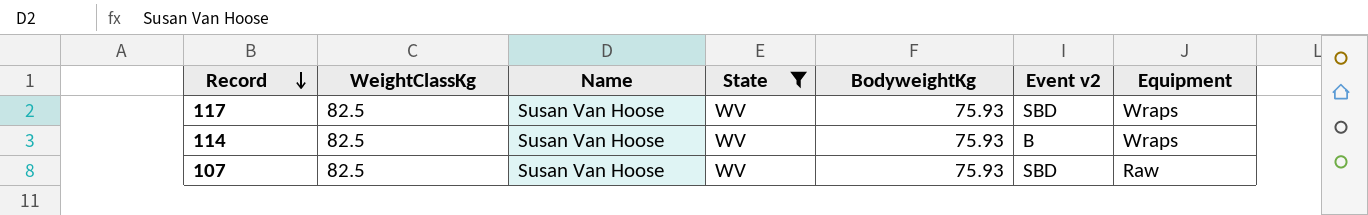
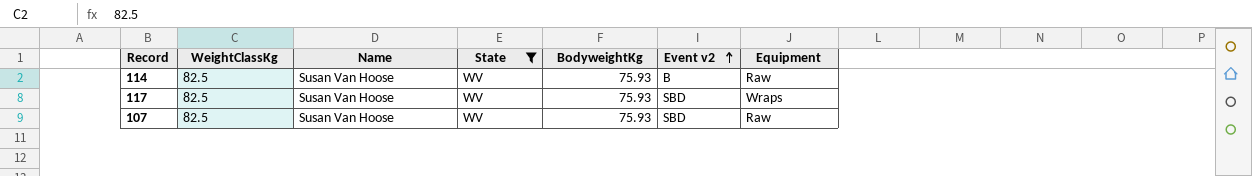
row order: Record descending -> Event v2 ascending
114 | Equipment: Wraps -> Raw

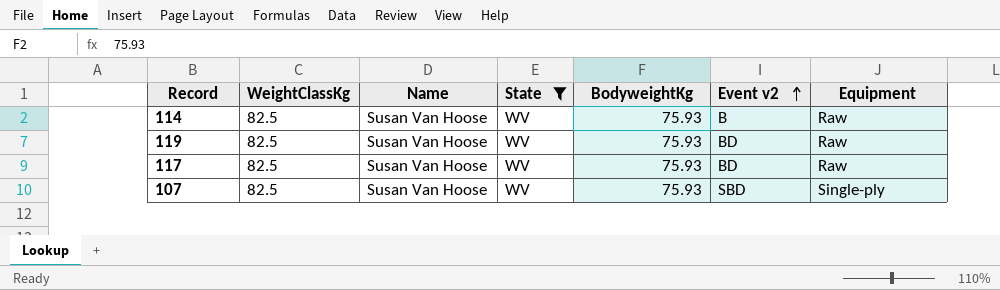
row 119: none -> 82.5 | Susan Van Hoose | WV | 75.93 | BD | Raw
117 | Event v2: SBD -> BD
117 | Equipment: Wraps -> Raw
107 | Equipment: Raw -> Single-ply

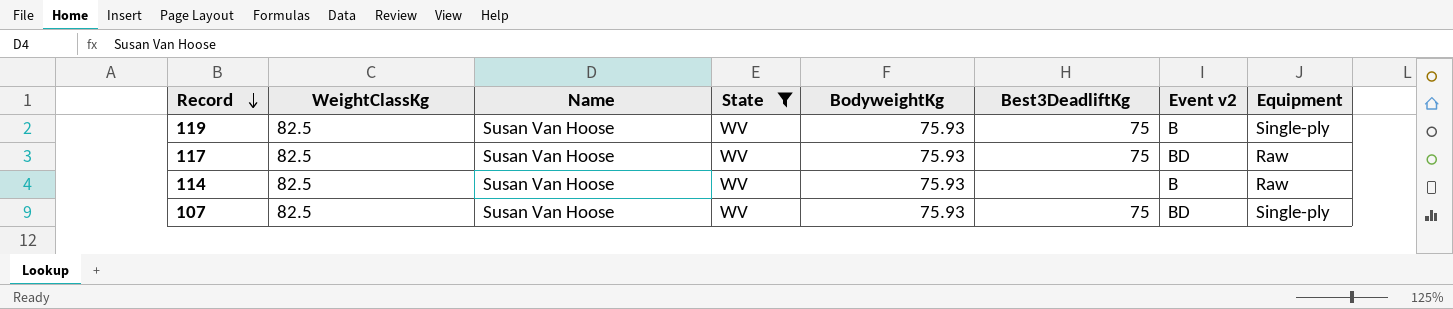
row order: Event v2 ascending -> Record descending
column Best3DeadliftKg | position: none -> 6
119 | Event v2: BD -> B
119 | Equipment: Raw -> Single-ply
107 | Event v2: SBD -> BD

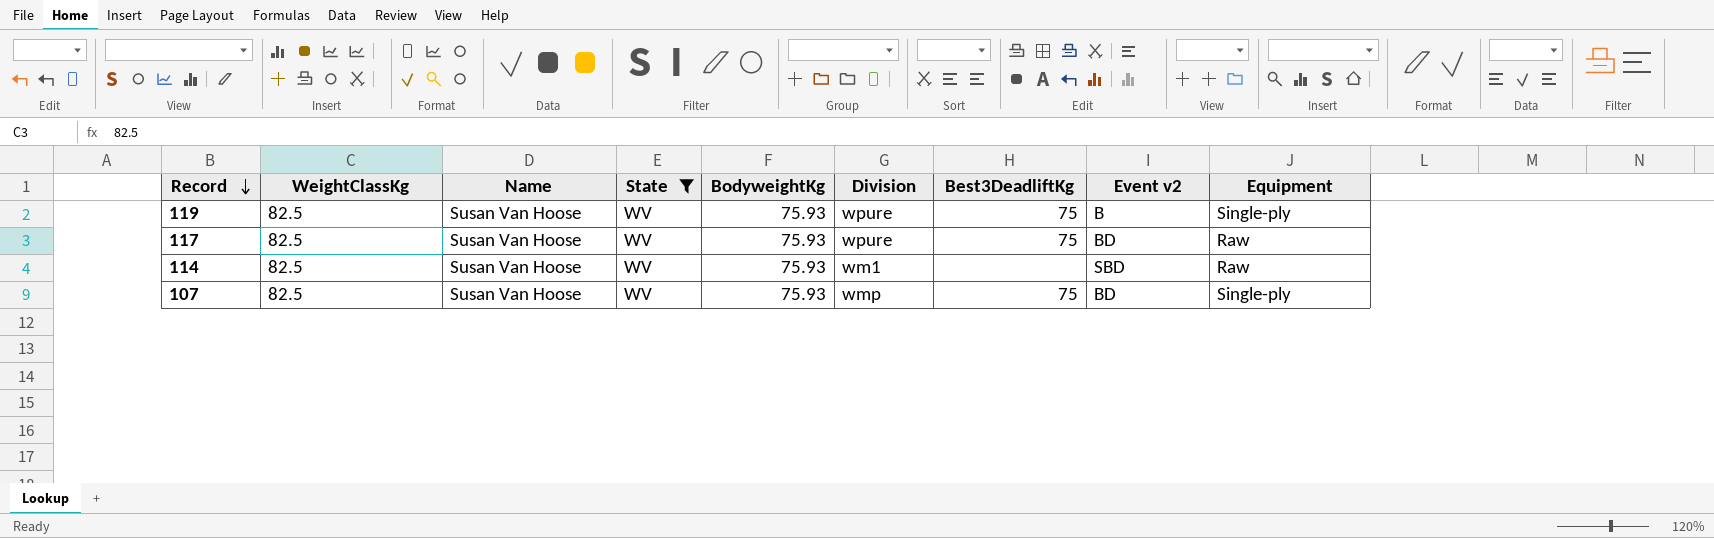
column Division | position: none -> 6
114 | Event v2: B -> SBD

